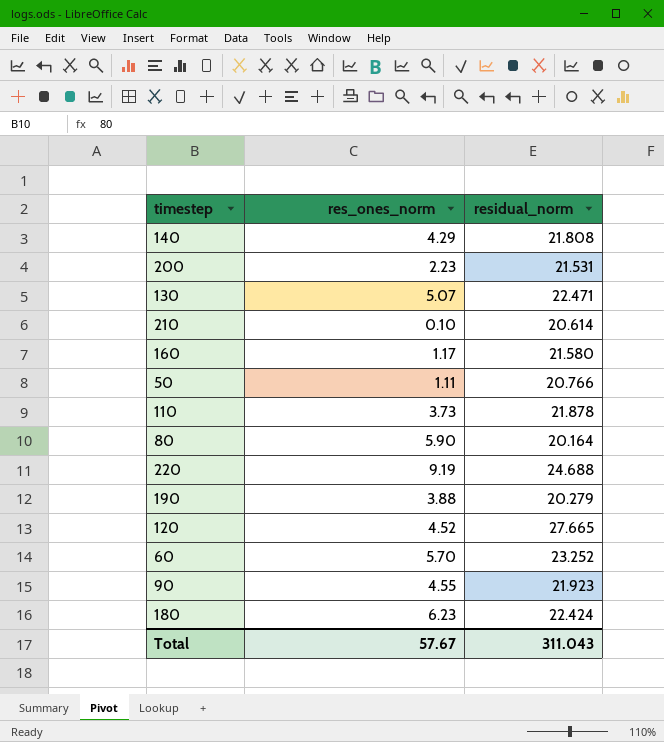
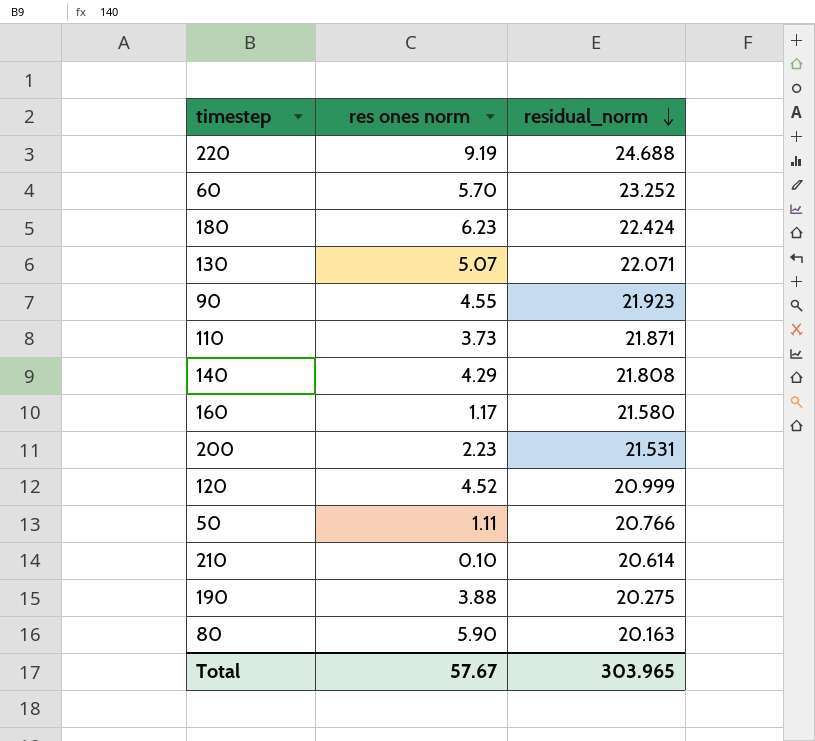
row order: none -> residual_norm descending
column name: res_ones_norm -> res ones norm
130 | residual_norm: 22.471 -> 22.071
110 | residual_norm: 21.878 -> 21.871
120 | residual_norm: 27.665 -> 20.999
190 | residual_norm: 20.279 -> 20.275
80 | residual_norm: 20.164 -> 20.163
Total | residual_norm: 311.043 -> 303.965

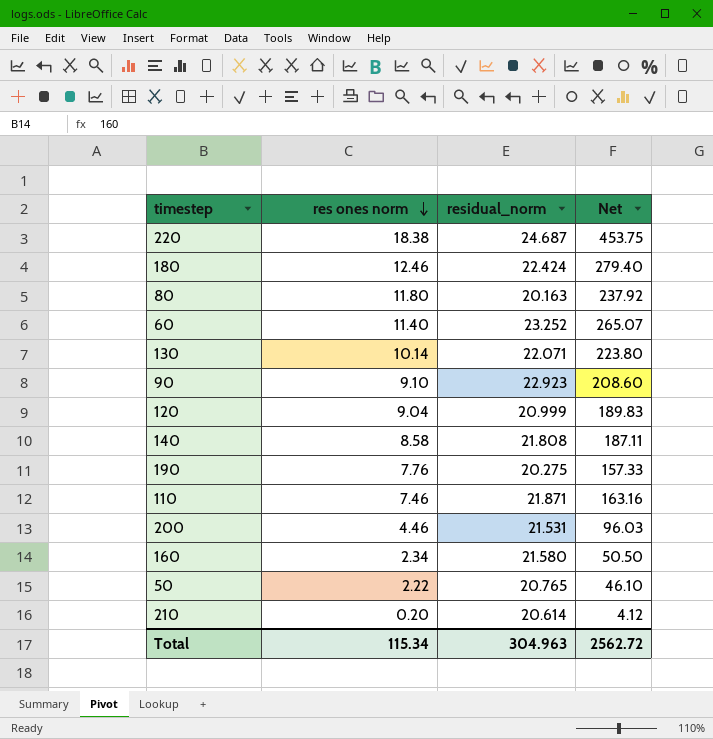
row order: residual_norm descending -> res ones norm descending
column Net | formula: none -> [res ones norm] * [residual_norm]
220 | res ones norm: 9.19 -> 18.38
220 | residual_norm: 24.688 -> 24.687
180 | res ones norm: 6.23 -> 12.46
80 | res ones norm: 5.90 -> 11.80
60 | res ones norm: 5.70 -> 11.40
130 | res ones norm: 5.07 -> 10.14
90 | res ones norm: 4.55 -> 9.10
90 | residual_norm: 21.923 -> 22.923
120 | res ones norm: 4.52 -> 9.04
140 | res ones norm: 4.29 -> 8.58
190 | res ones norm: 3.88 -> 7.76
110 | res ones norm: 3.73 -> 7.46
200 | res ones norm: 2.23 -> 4.46
160 | res ones norm: 1.17 -> 2.34
50 | res ones norm: 1.11 -> 2.22
50 | residual_norm: 20.766 -> 20.765
210 | res ones norm: 0.10 -> 0.20
Total | res ones norm: 57.67 -> 115.34
Total | residual_norm: 303.965 -> 304.963

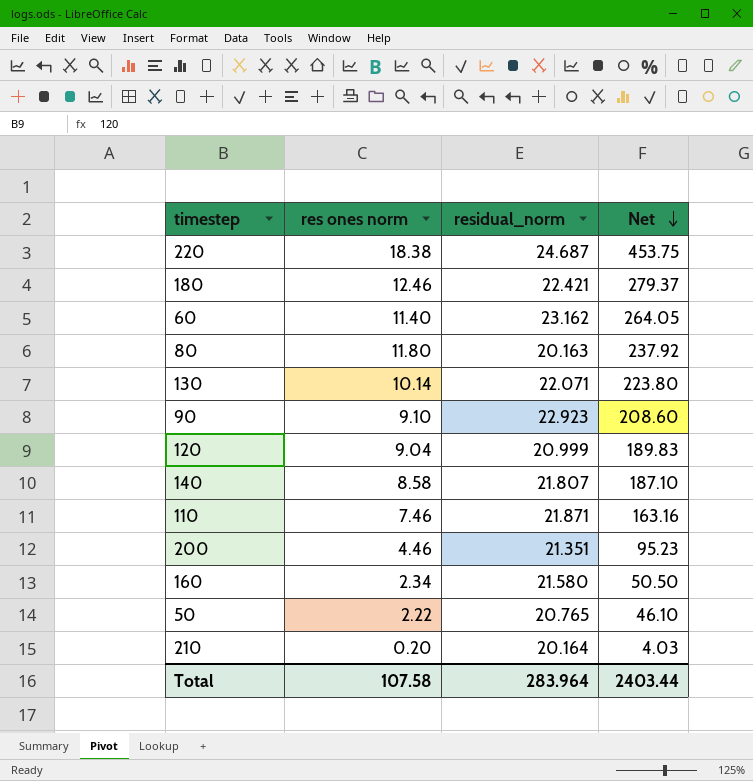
row order: res ones norm descending -> Net descending
row 190: 7.76 | 20.275 | 157.33 -> none
180 | residual_norm: 22.424 -> 22.421
180 | Net: 279.40 -> 279.37
60 | residual_norm: 23.252 -> 23.162
60 | Net: 265.07 -> 264.05
140 | residual_norm: 21.808 -> 21.807
140 | Net: 187.11 -> 187.10
200 | residual_norm: 21.531 -> 21.351
200 | Net: 96.03 -> 95.23
210 | residual_norm: 20.614 -> 20.164
210 | Net: 4.12 -> 4.03
Total | res ones norm: 115.34 -> 107.58
Total | residual_norm: 304.963 -> 283.964
Total | Net: 2562.72 -> 2403.44

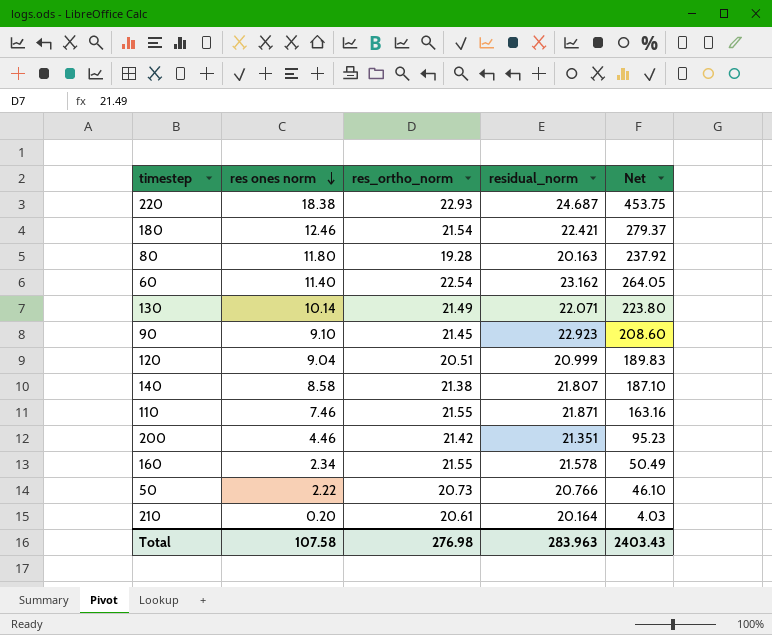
row order: Net descending -> res ones norm descending
column res_ortho_norm | position: none -> 3
160 | residual_norm: 21.580 -> 21.578
160 | Net: 50.50 -> 50.49
50 | residual_norm: 20.765 -> 20.766
Total | residual_norm: 283.964 -> 283.963
Total | Net: 2403.44 -> 2403.43

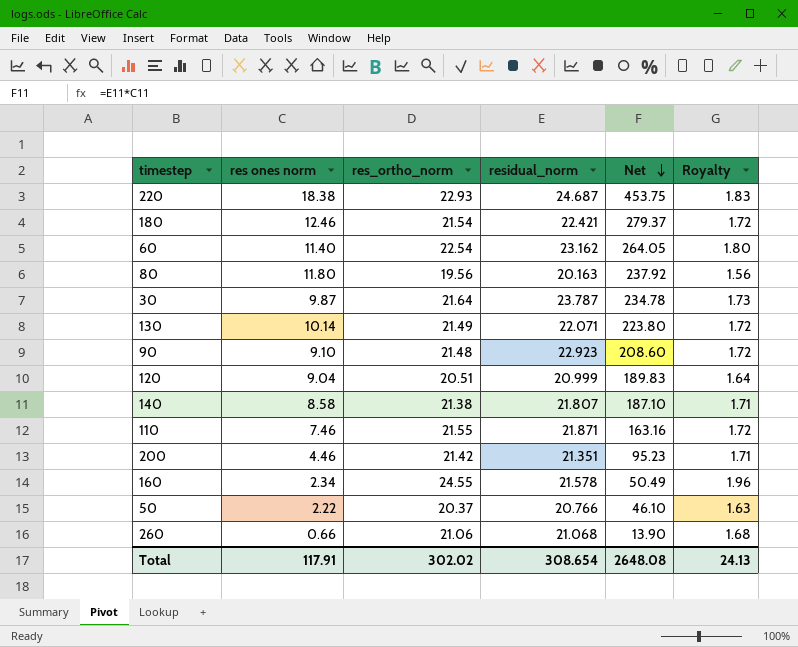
row order: res ones norm descending -> Net descending
column Royalty | formula: none -> [res_ortho_norm] * 0.08
row 210: 0.20 | 20.61 | 20.164 | 4.03 -> none
80 | res_ortho_norm: 19.28 -> 19.56
row 30: none -> 9.87 | 21.64 | 23.787 | 234.78 | 1.73
90 | res_ortho_norm: 21.45 -> 21.48
160 | res_ortho_norm: 21.55 -> 24.55
50 | res_ortho_norm: 20.73 -> 20.37
row 260: none -> 0.66 | 21.06 | 21.068 | 13.90 | 1.68
Total | res ones norm: 107.58 -> 117.91
Total | res_ortho_norm: 276.98 -> 302.02
Total | residual_norm: 283.963 -> 308.654
Total | Net: 2403.43 -> 2648.08

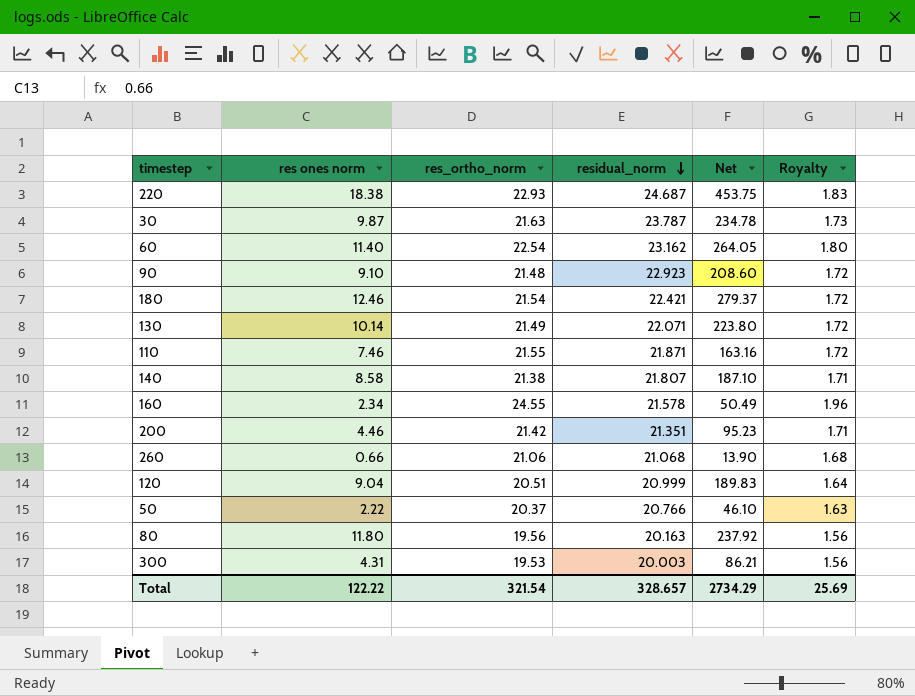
row order: Net descending -> residual_norm descending
30 | res_ortho_norm: 21.64 -> 21.63
row 300: none -> 4.31 | 19.53 | 20.003 | 86.21 | 1.56
Total | res ones norm: 117.91 -> 122.22
Total | res_ortho_norm: 302.02 -> 321.54
Total | residual_norm: 308.654 -> 328.657
Total | Net: 2648.08 -> 2734.29
Total | Royalty: 24.13 -> 25.69

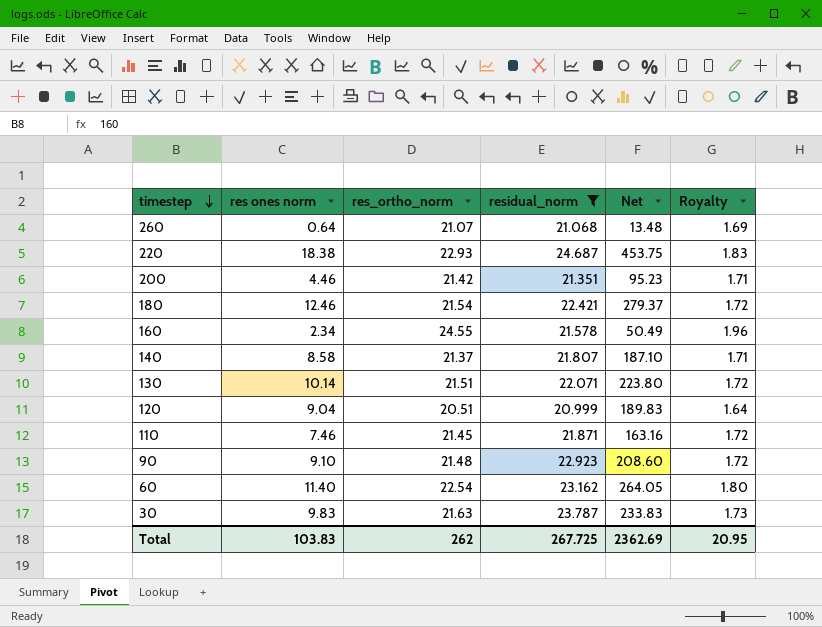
filter: none -> residual_norm >= 20.999
row order: residual_norm descending -> timestep descending
260 | res ones norm: 0.66 -> 0.64
260 | res_ortho_norm: 21.06 -> 21.07
260 | Net: 13.90 -> 13.48
260 | Royalty: 1.68 -> 1.69
140 | res_ortho_norm: 21.38 -> 21.37
130 | res_ortho_norm: 21.49 -> 21.51
110 | res_ortho_norm: 21.55 -> 21.45
30 | res ones norm: 9.87 -> 9.83
30 | Net: 234.78 -> 233.83
Total | res ones norm: 122.22 -> 103.83
Total | res_ortho_norm: 321.54 -> 262
Total | residual_norm: 328.657 -> 267.725
Total | Net: 2734.29 -> 2362.69
Total | Royalty: 25.69 -> 20.95

